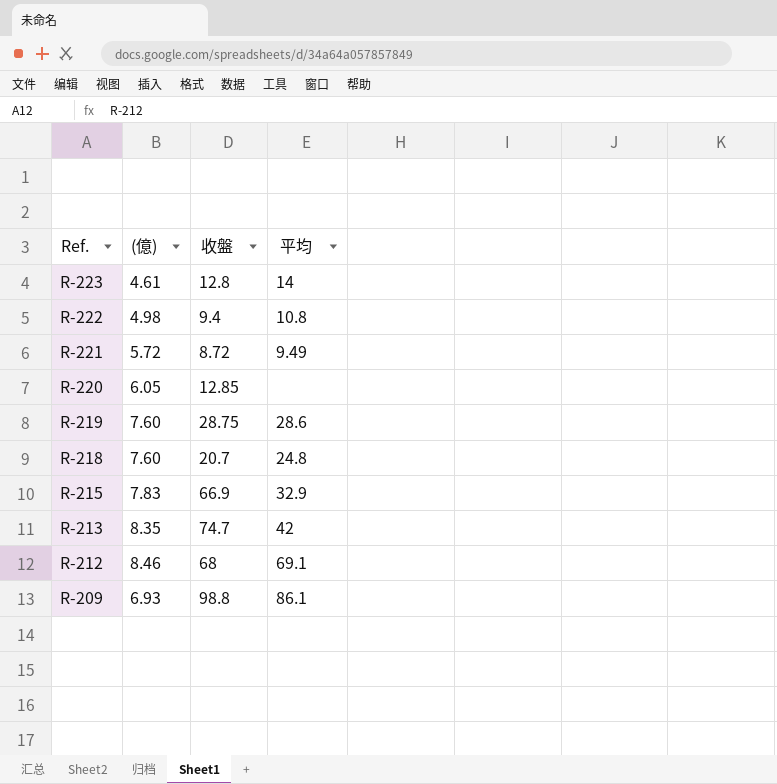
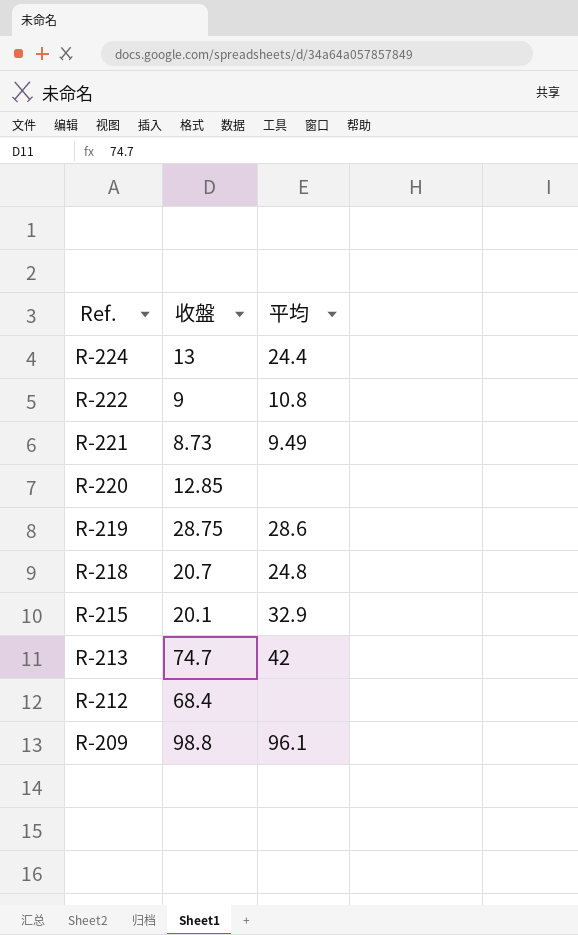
column (億) | position: 2 -> none
row R-223: 4.61 | 12.8 | 14 -> none
row R-224: none -> 13 | 24.4
R-222 | 收盤: 9.4 -> 9
R-221 | 收盤: 8.72 -> 8.73
R-215 | 收盤: 66.9 -> 20.1
R-212 | 收盤: 68 -> 68.4
R-212 | 平均: 69.1 -> none
R-209 | 平均: 86.1 -> 96.1

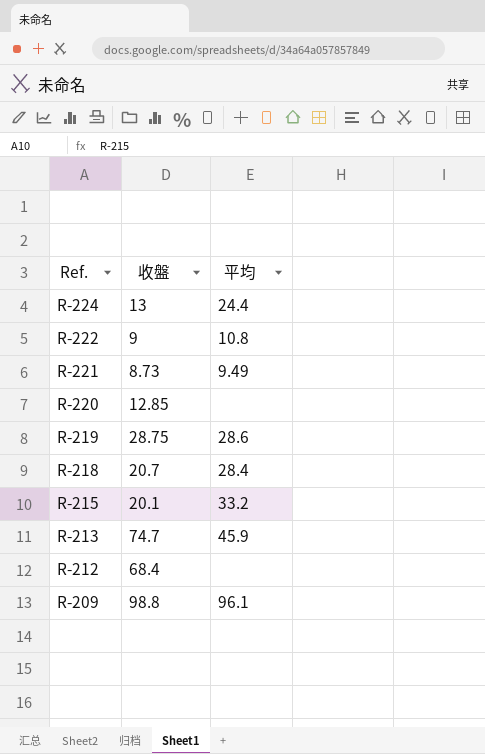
R-218 | 平均: 24.8 -> 28.4
R-215 | 平均: 32.9 -> 33.2
R-213 | 平均: 42 -> 45.9

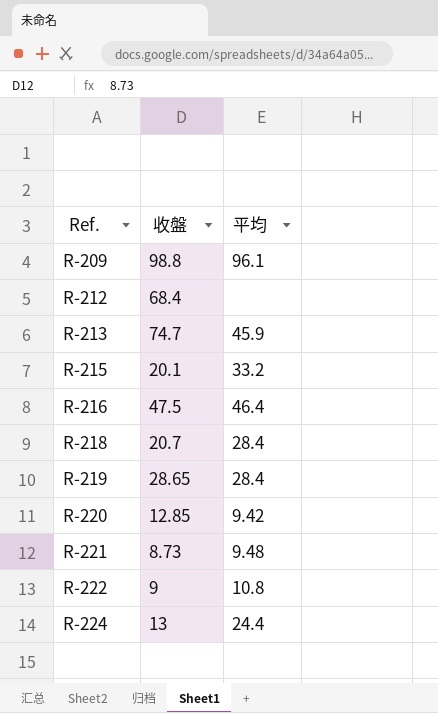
row order: Ref. descending -> Ref. ascending
row R-216: none -> 47.5 | 46.4
R-219 | 收盤: 28.75 -> 28.65
R-219 | 平均: 28.6 -> 28.4
R-220 | 平均: none -> 9.42
R-221 | 平均: 9.49 -> 9.48

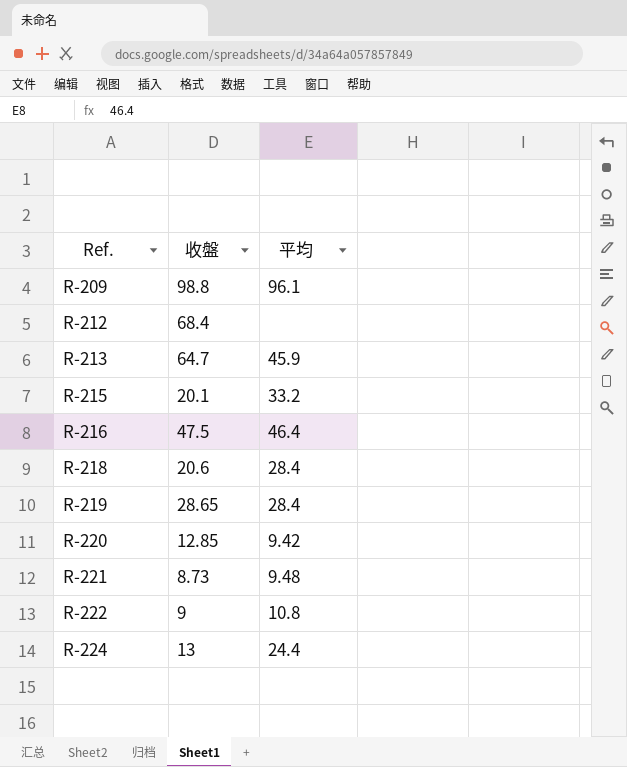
R-213 | 收盤: 74.7 -> 64.7
R-218 | 收盤: 20.7 -> 20.6

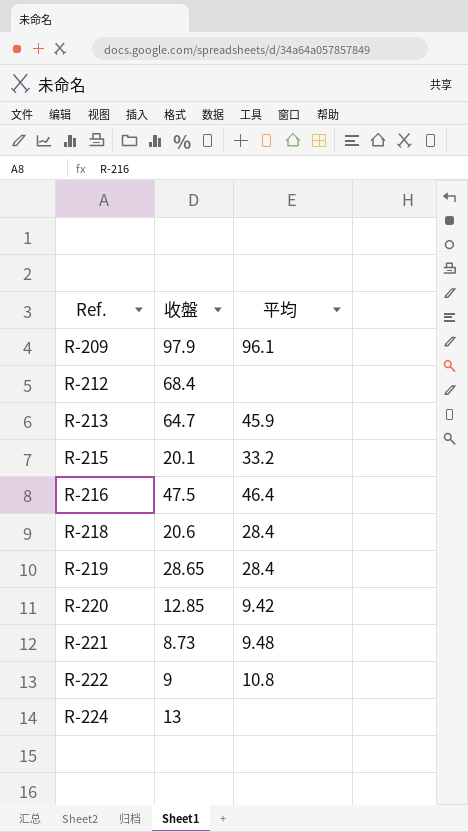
R-209 | 收盤: 98.8 -> 97.9
R-224 | 平均: 24.4 -> none

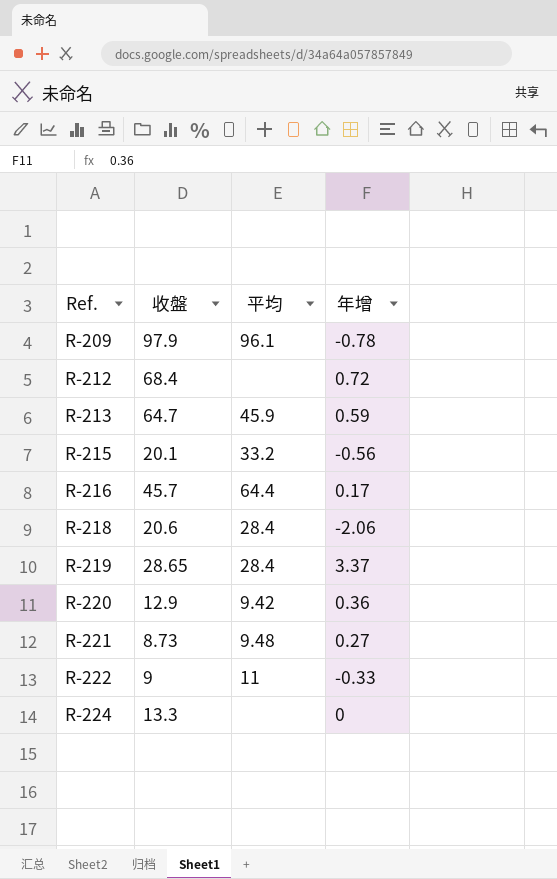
column 年增 | position: none -> 4
R-216 | 收盤: 47.5 -> 45.7
R-216 | 平均: 46.4 -> 64.4
R-220 | 收盤: 12.85 -> 12.9
R-222 | 平均: 10.8 -> 11
R-224 | 收盤: 13 -> 13.3

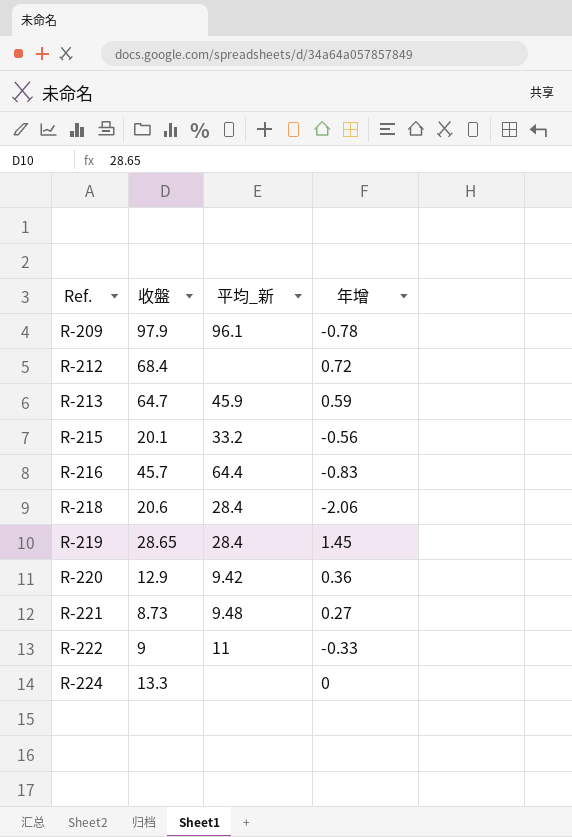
column name: 平均 -> 平均_新
R-216 | 年增: 0.17 -> -0.83
R-219 | 年增: 3.37 -> 1.45

